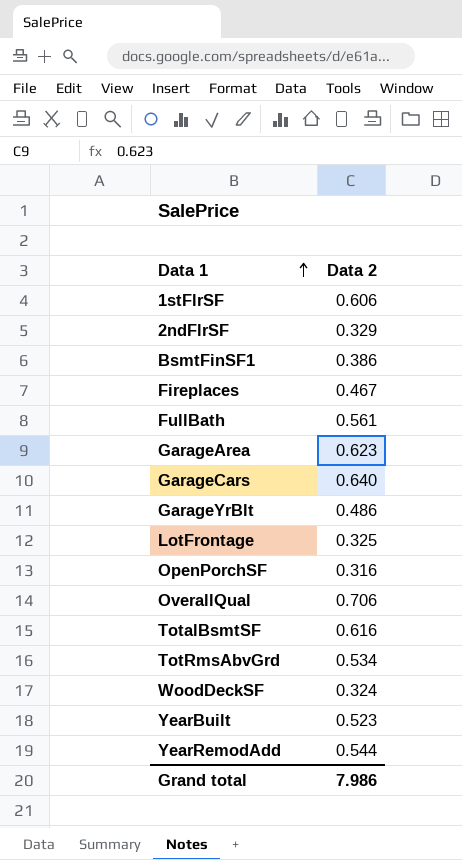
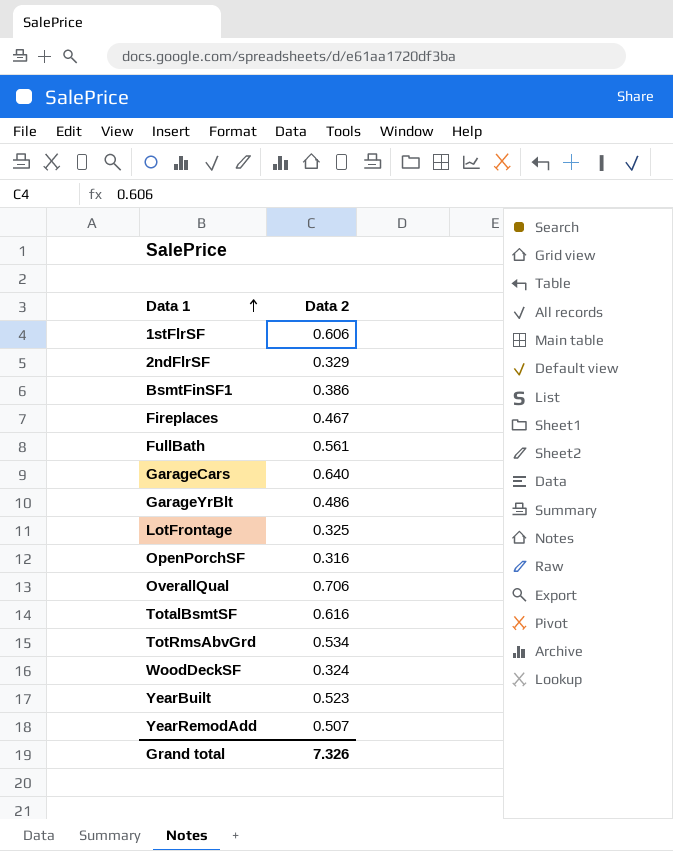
row GarageArea: 0.623 -> none
YearRemodAdd | Data 2: 0.544 -> 0.507
Grand total | Data 2: 7.986 -> 7.326

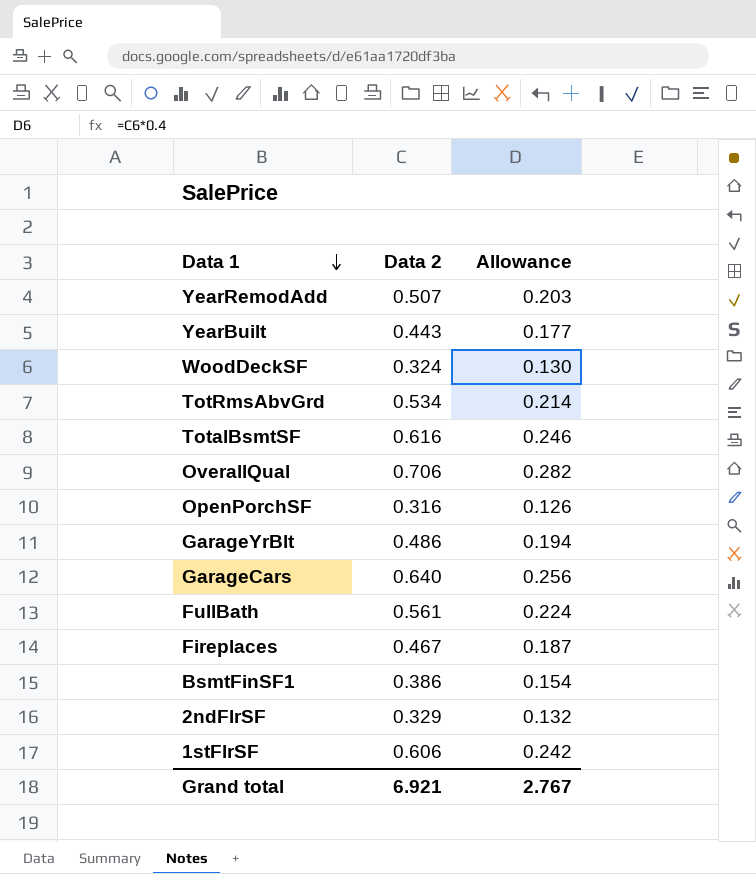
row order: Data 1 ascending -> Data 1 descending
column Allowance | formula: none -> [Data 2] * 0.4
row LotFrontage: 0.325 -> none
YearBuilt | Data 2: 0.523 -> 0.443
Grand total | Data 2: 7.326 -> 6.921

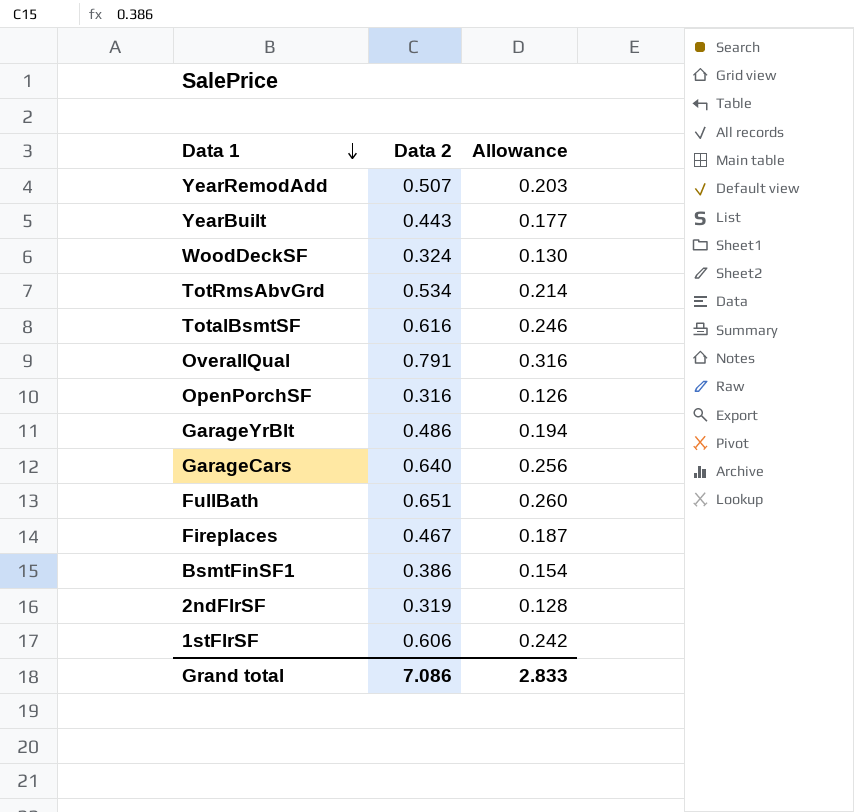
OverallQual | Data 2: 0.706 -> 0.791
OverallQual | Allowance: 0.282 -> 0.316
FullBath | Data 2: 0.561 -> 0.651
FullBath | Allowance: 0.224 -> 0.260
2ndFlrSF | Data 2: 0.329 -> 0.319
2ndFlrSF | Allowance: 0.132 -> 0.128
Grand total | Data 2: 6.921 -> 7.086
Grand total | Allowance: 2.767 -> 2.833

